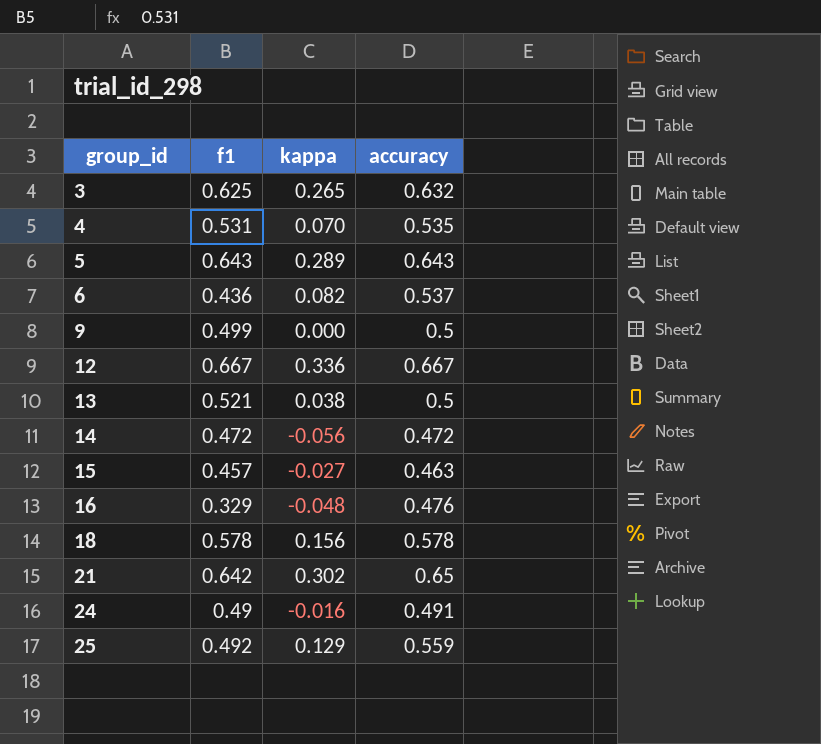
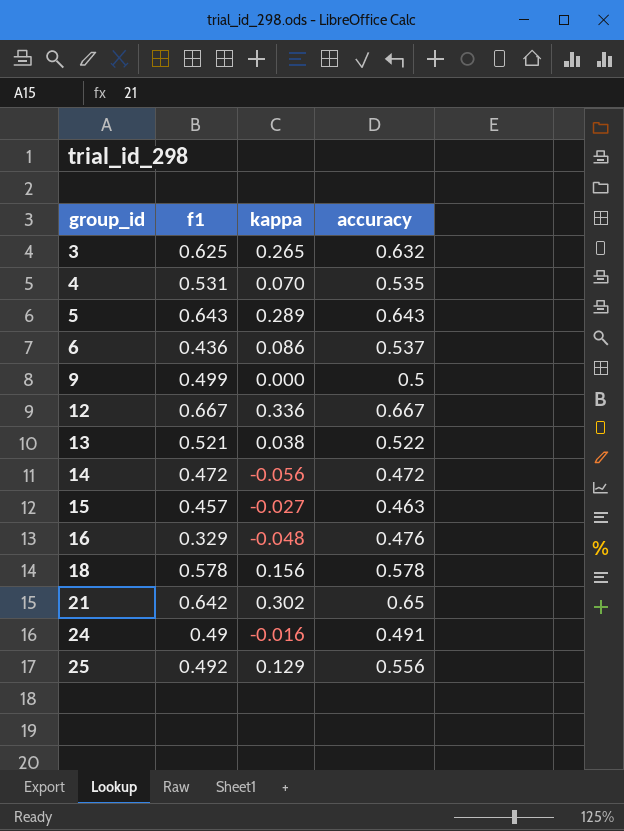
6 | kappa: 0.082 -> 0.086
13 | accuracy: 0.5 -> 0.522
25 | accuracy: 0.559 -> 0.556

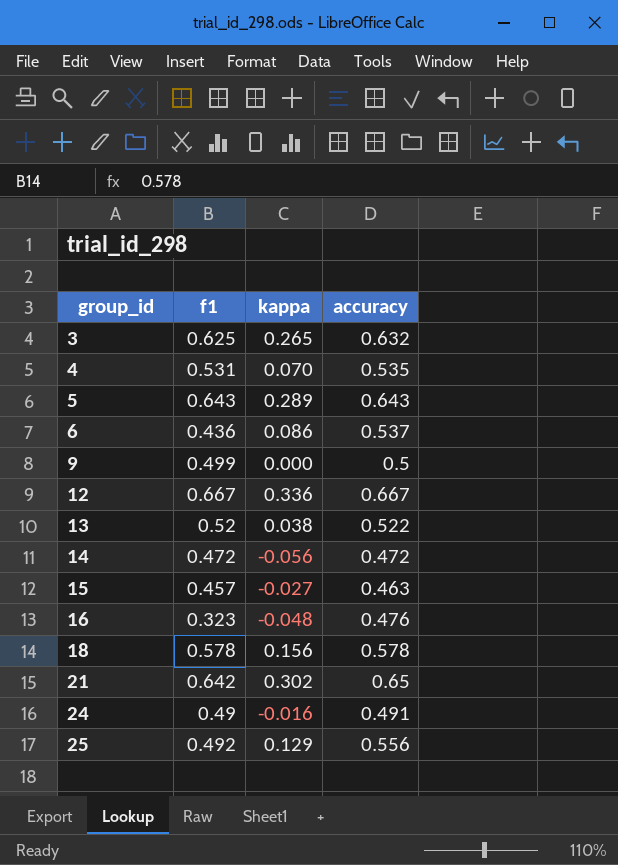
13 | f1: 0.521 -> 0.52
16 | f1: 0.329 -> 0.323

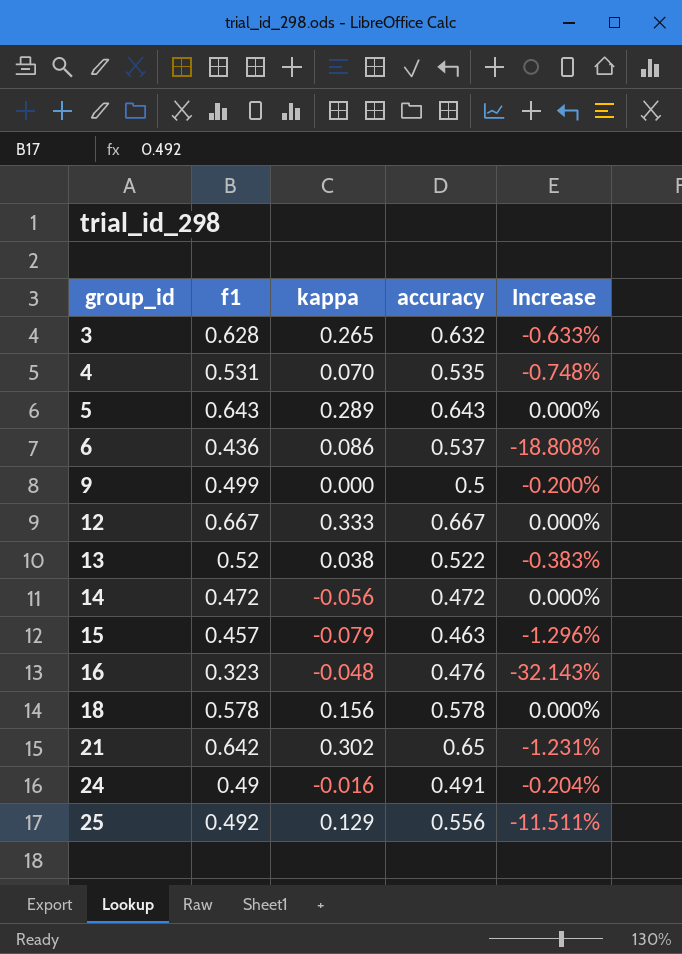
column Increase | formula: none -> ([f1] - [accuracy]) / [accuracy]
3 | f1: 0.625 -> 0.628
12 | kappa: 0.336 -> 0.333
15 | kappa: -0.027 -> -0.079

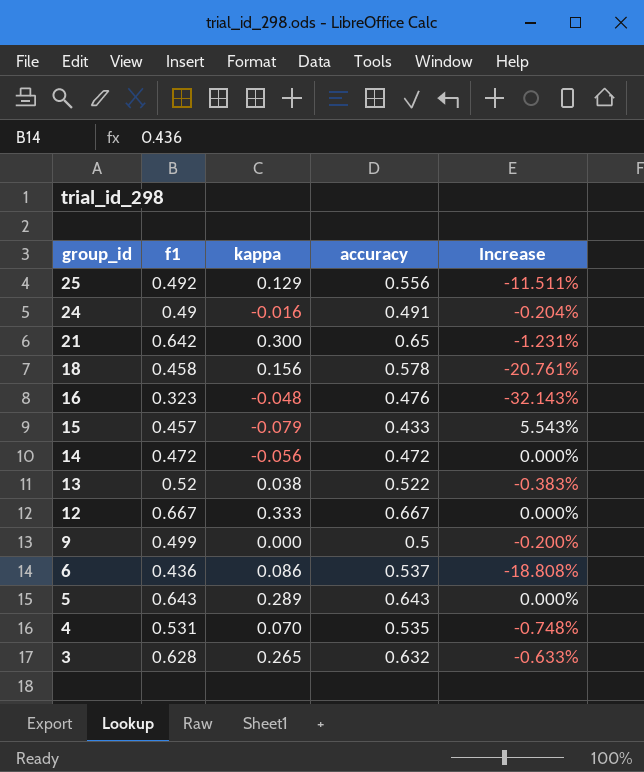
row order: group_id ascending -> group_id descending
21 | kappa: 0.302 -> 0.300
18 | f1: 0.578 -> 0.458
18 | Increase: 0.000% -> -20.761%
15 | accuracy: 0.463 -> 0.433
15 | Increase: -1.296% -> 5.543%

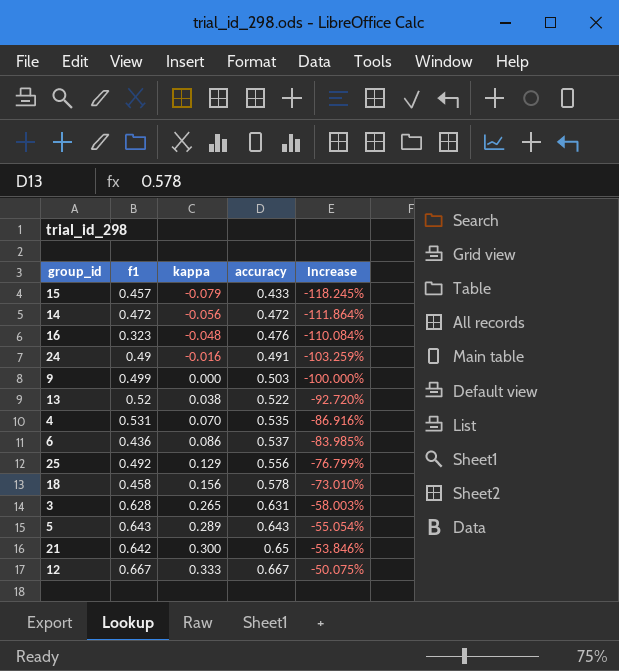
row order: group_id descending -> kappa ascending
column Increase | formula: ([f1] - [accuracy]) / [accuracy] -> ([kappa] - [accuracy]) / [accuracy]
9 | accuracy: 0.5 -> 0.503
3 | accuracy: 0.632 -> 0.631

